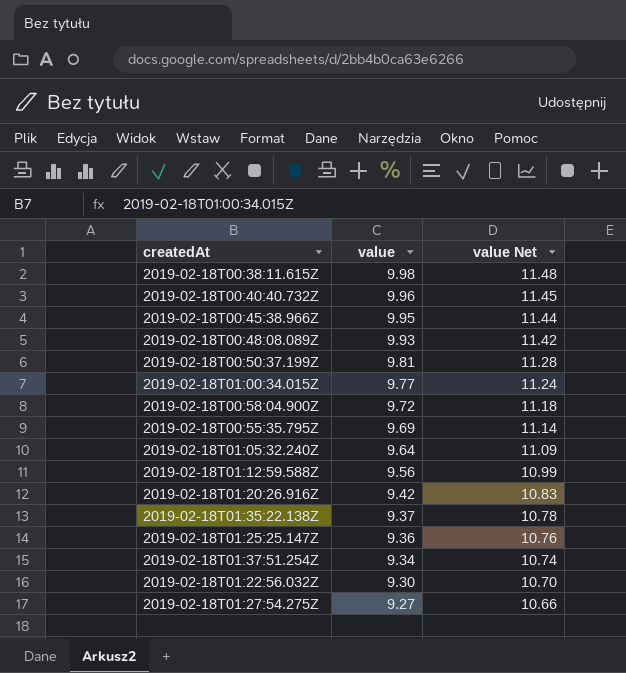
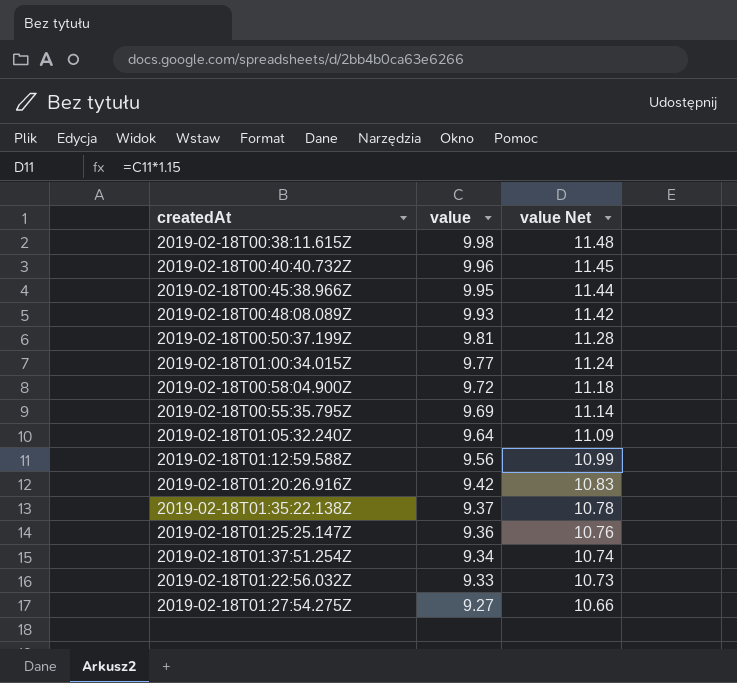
2019-02-18T01:22:56.032Z | value: 9.30 -> 9.33
2019-02-18T01:22:56.032Z | value Net: 10.70 -> 10.73

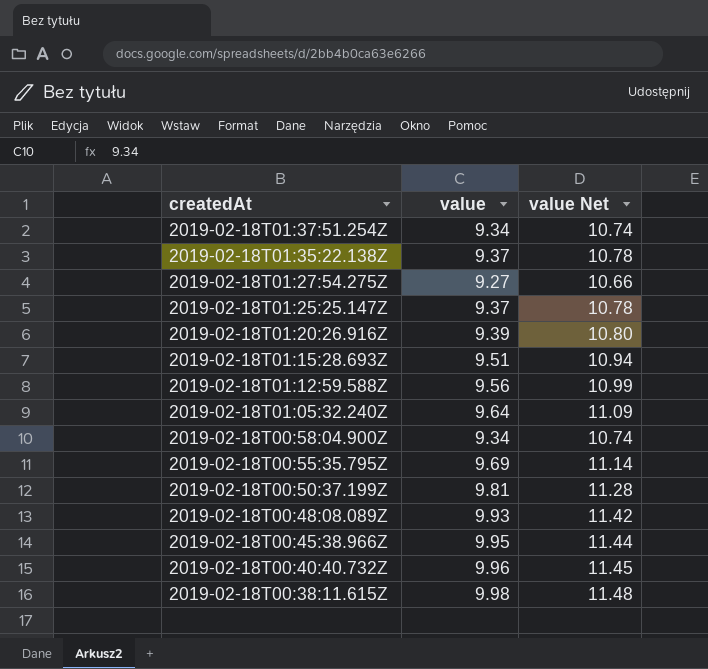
row order: value descending -> createdAt descending
row 2019-02-18T01:00:34.015Z: 9.77 | 11.24 -> none
row 2019-02-18T01:22:56.032Z: 9.33 | 10.73 -> none
2019-02-18T01:25:25.147Z | value: 9.36 -> 9.37
2019-02-18T01:25:25.147Z | value Net: 10.76 -> 10.78
2019-02-18T01:20:26.916Z | value: 9.42 -> 9.39
2019-02-18T01:20:26.916Z | value Net: 10.83 -> 10.80
row 2019-02-18T01:15:28.693Z: none -> 9.51 | 10.94
2019-02-18T00:58:04.900Z | value: 9.72 -> 9.34
2019-02-18T00:58:04.900Z | value Net: 11.18 -> 10.74

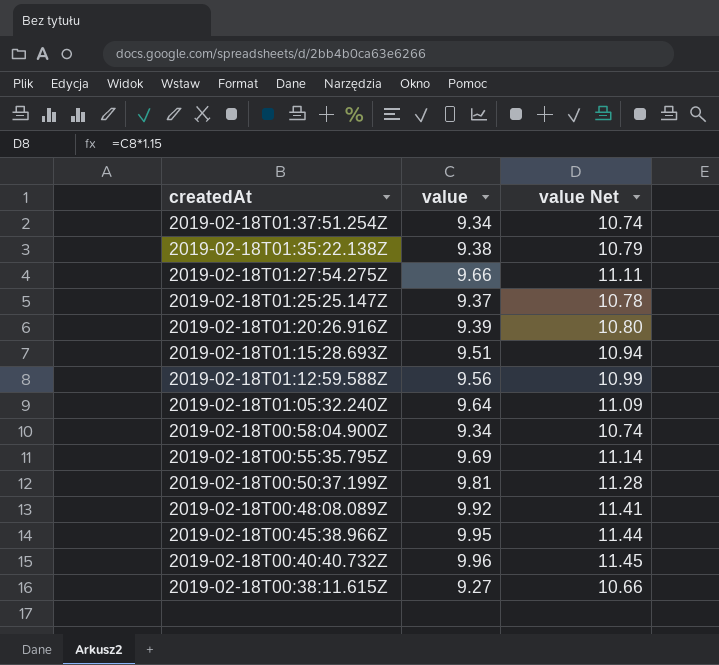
2019-02-18T01:35:22.138Z | value: 9.37 -> 9.38
2019-02-18T01:35:22.138Z | value Net: 10.78 -> 10.79
2019-02-18T01:27:54.275Z | value: 9.27 -> 9.66
2019-02-18T01:27:54.275Z | value Net: 10.66 -> 11.11
2019-02-18T00:48:08.089Z | value: 9.93 -> 9.92
2019-02-18T00:48:08.089Z | value Net: 11.42 -> 11.41
2019-02-18T00:38:11.615Z | value: 9.98 -> 9.27
2019-02-18T00:38:11.615Z | value Net: 11.48 -> 10.66

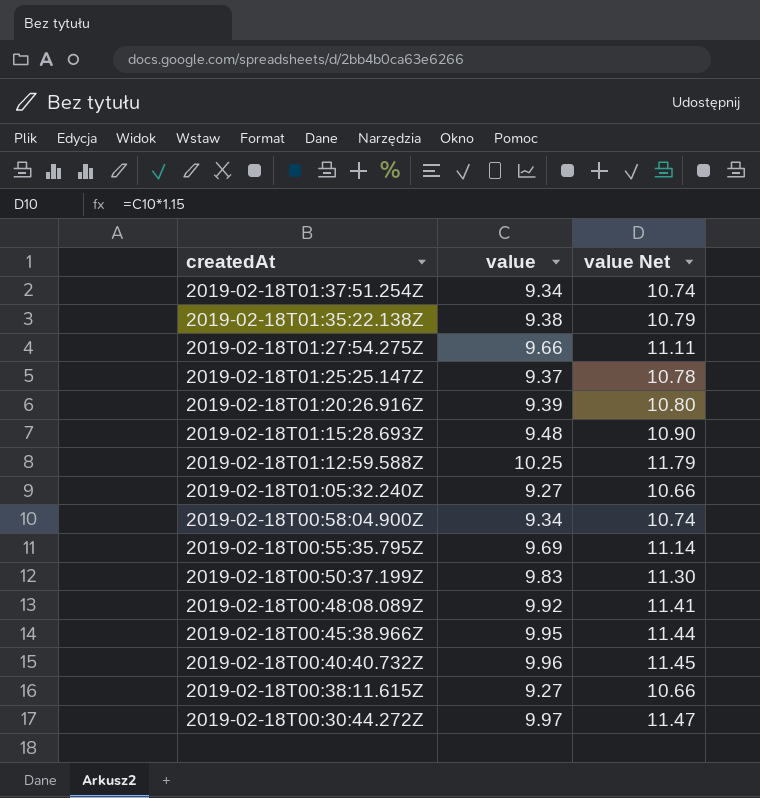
2019-02-18T01:15:28.693Z | value: 9.51 -> 9.48
2019-02-18T01:15:28.693Z | value Net: 10.94 -> 10.90
2019-02-18T01:12:59.588Z | value: 9.56 -> 10.25
2019-02-18T01:12:59.588Z | value Net: 10.99 -> 11.79
2019-02-18T01:05:32.240Z | value: 9.64 -> 9.27
2019-02-18T01:05:32.240Z | value Net: 11.09 -> 10.66
2019-02-18T00:50:37.199Z | value: 9.81 -> 9.83
2019-02-18T00:50:37.199Z | value Net: 11.28 -> 11.30
row 2019-02-18T00:30:44.272Z: none -> 9.97 | 11.47

